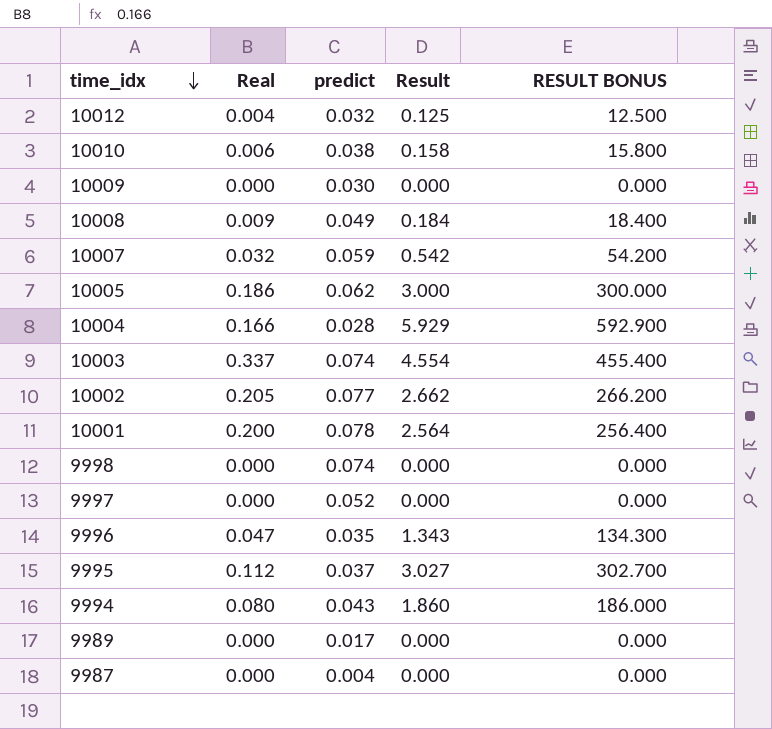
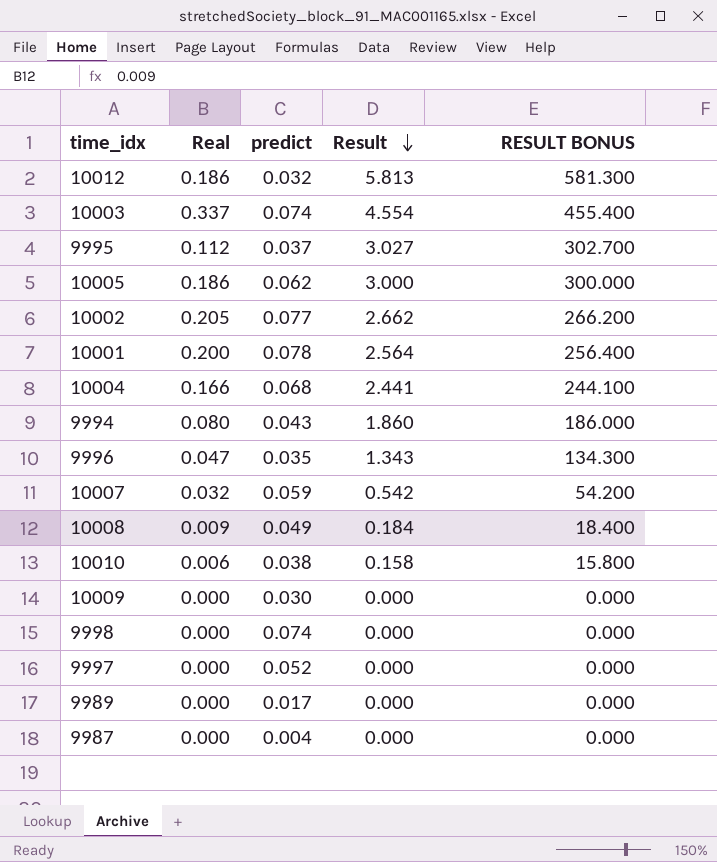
row order: time_idx descending -> Result descending
10012 | Real: 0.004 -> 0.186
10012 | Result: 0.125 -> 5.813
10012 | RESULT BONUS: 12.500 -> 581.300
10004 | predict: 0.028 -> 0.068
10004 | Result: 5.929 -> 2.441
10004 | RESULT BONUS: 592.900 -> 244.100

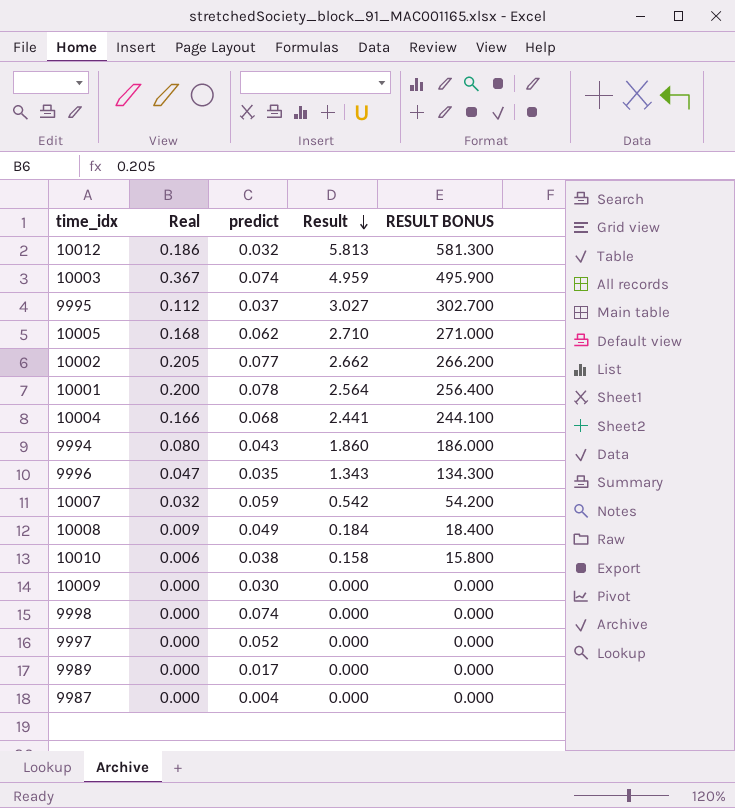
10003 | Real: 0.337 -> 0.367
10003 | Result: 4.554 -> 4.959
10003 | RESULT BONUS: 455.400 -> 495.900
10005 | Real: 0.186 -> 0.168
10005 | Result: 3.000 -> 2.710
10005 | RESULT BONUS: 300.000 -> 271.000

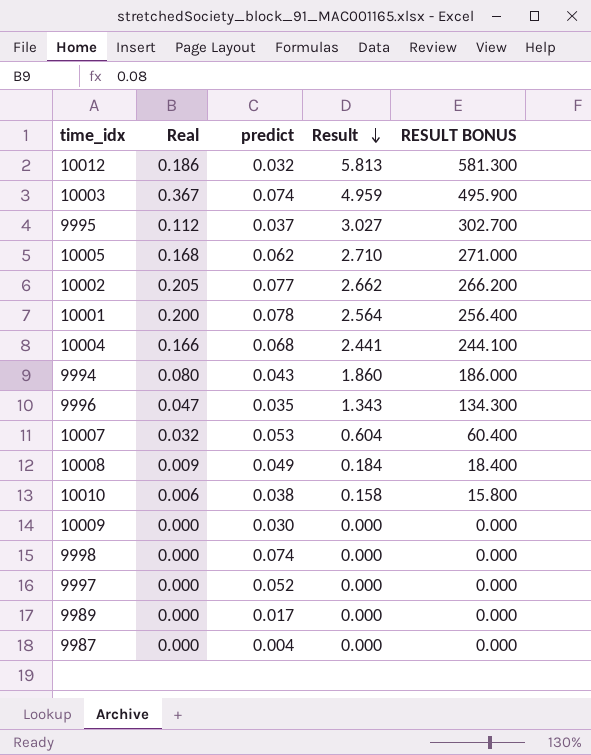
10007 | predict: 0.059 -> 0.053
10007 | Result: 0.542 -> 0.604
10007 | RESULT BONUS: 54.200 -> 60.400

